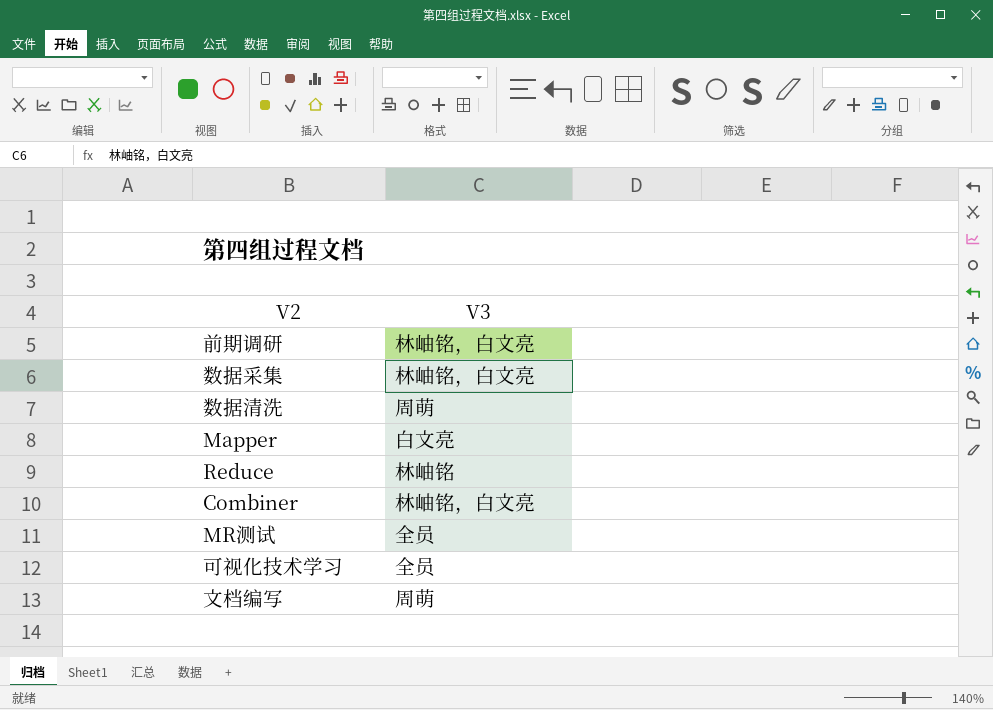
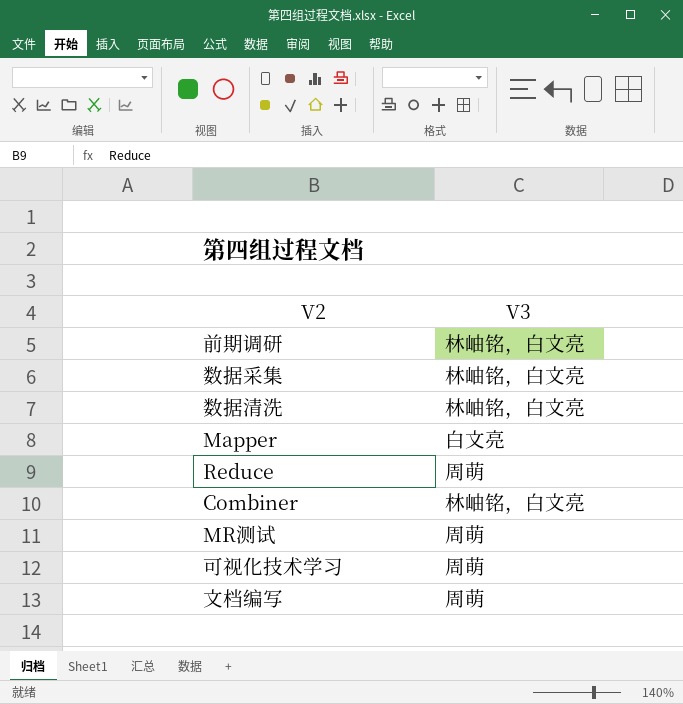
数据清洗 | V3: 周萌 -> 林岫铭，白文亮
Reduce | V3: 林岫铭 -> 周萌
MR测试 | V3: 全员 -> 周萌
可视化技术学习 | V3: 全员 -> 周萌

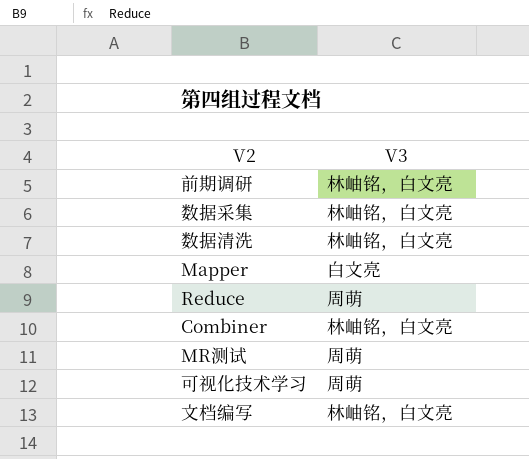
文档编写 | V3: 周萌 -> 林岫铭，白文亮

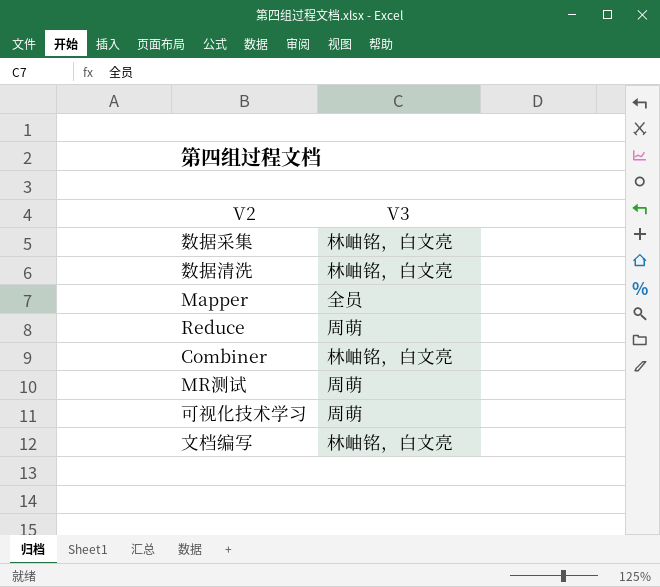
row 前期调研: 林岫铭，白文亮 -> none
Mapper | V3: 白文亮 -> 全员

